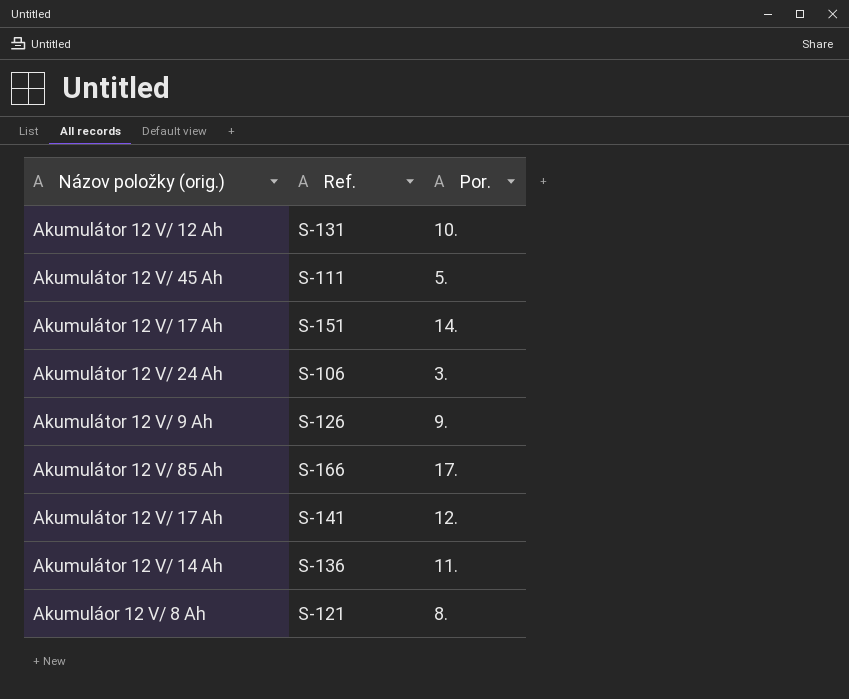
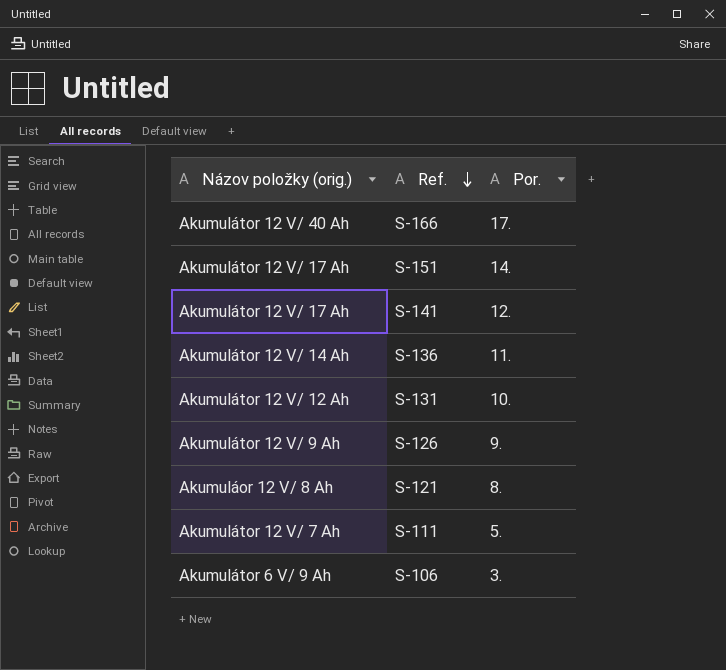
row order: none -> Ref. descending
S-166 | Názov položky (orig.): Akumulátor 12 V/ 85 Ah -> Akumulátor 12 V/ 40 Ah
S-111 | Názov položky (orig.): Akumulátor 12 V/ 45 Ah -> Akumulátor 12 V/ 7 Ah
S-106 | Názov položky (orig.): Akumulátor 12 V/ 24 Ah -> Akumulátor 6 V/ 9 Ah

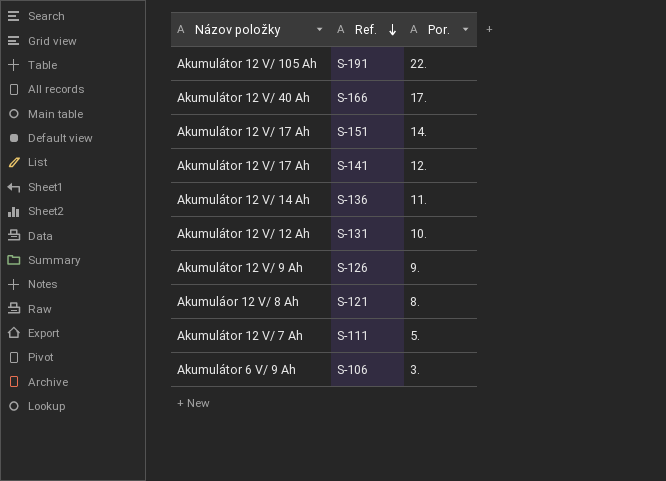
column name: Názov položky (orig.) -> Názov položky
row S-191: none -> Akumulátor 12 V/ 105 Ah | 22.

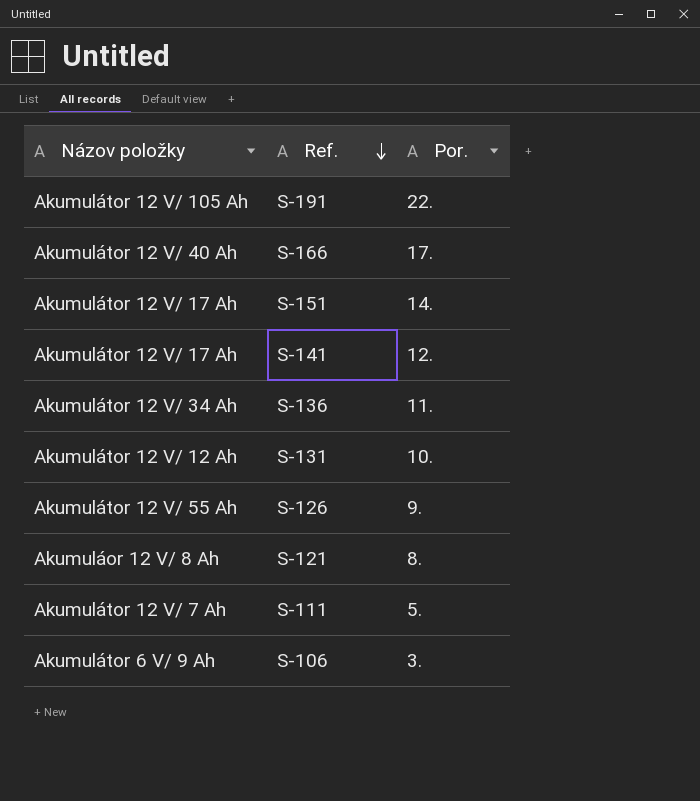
S-136 | Názov položky: Akumulátor 12 V/ 14 Ah -> Akumulátor 12 V/ 34 Ah
S-126 | Názov položky: Akumulátor 12 V/ 9 Ah -> Akumulátor 12 V/ 55 Ah

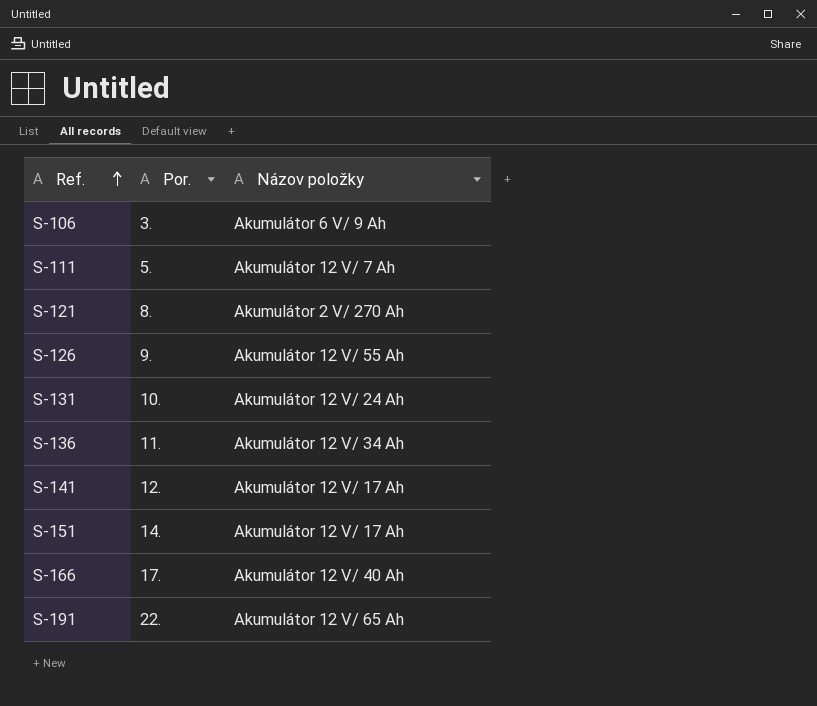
row order: Ref. descending -> Ref. ascending
column Názov položky | position: 1 -> 3
S-121 | Názov položky: Akumuláor 12 V/ 8 Ah -> Akumulátor 2 V/ 270 Ah
S-131 | Názov položky: Akumulátor 12 V/ 12 Ah -> Akumulátor 12 V/ 24 Ah
S-191 | Názov položky: Akumulátor 12 V/ 105 Ah -> Akumulátor 12 V/ 65 Ah

